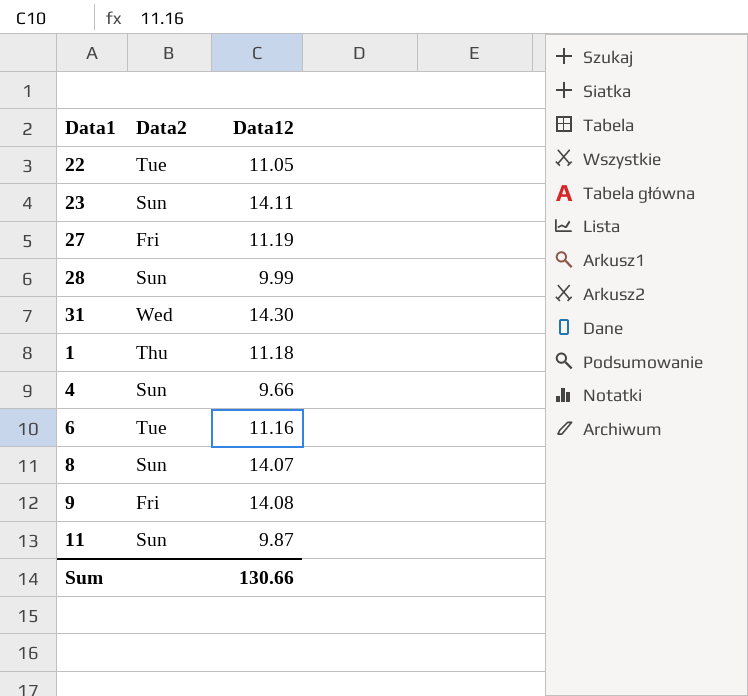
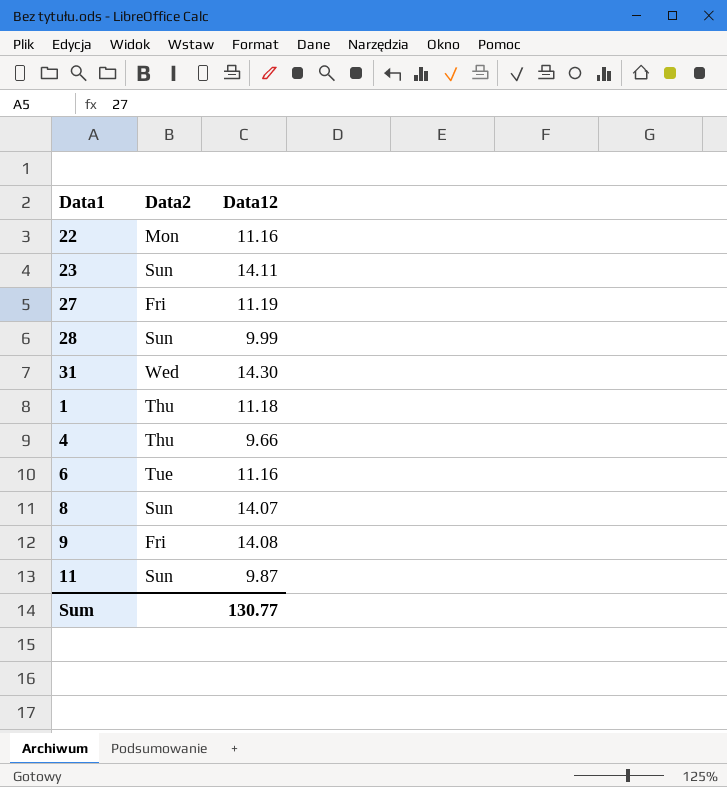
22 | Data2: Tue -> Mon
22 | Data12: 11.05 -> 11.16
4 | Data2: Sun -> Thu
Sum | Data12: 130.66 -> 130.77

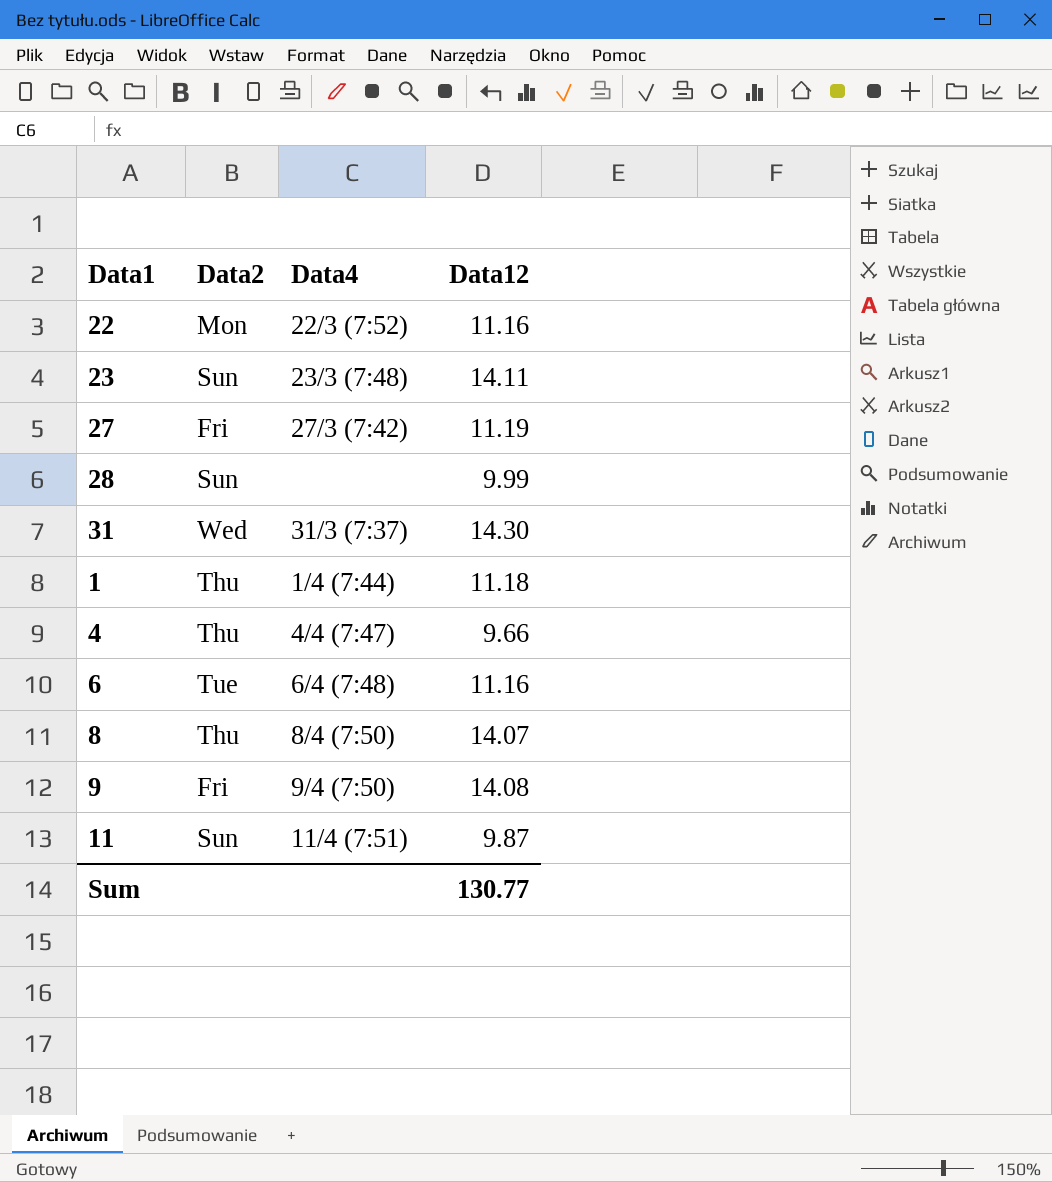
column Data4 | position: none -> 3
8 | Data2: Sun -> Thu

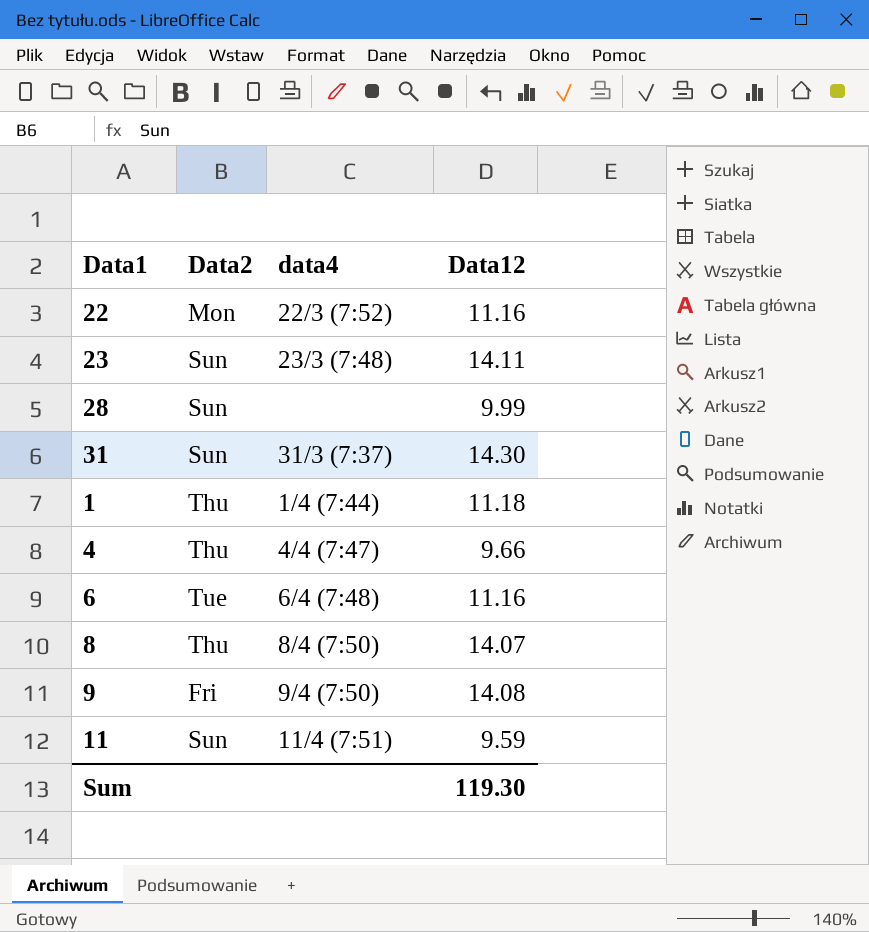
column name: Data4 -> data4
row 27: Fri | 27/3 (7:42) | 11.19 -> none
31 | Data2: Wed -> Sun
11 | Data12: 9.87 -> 9.59
Sum | Data12: 130.77 -> 119.30

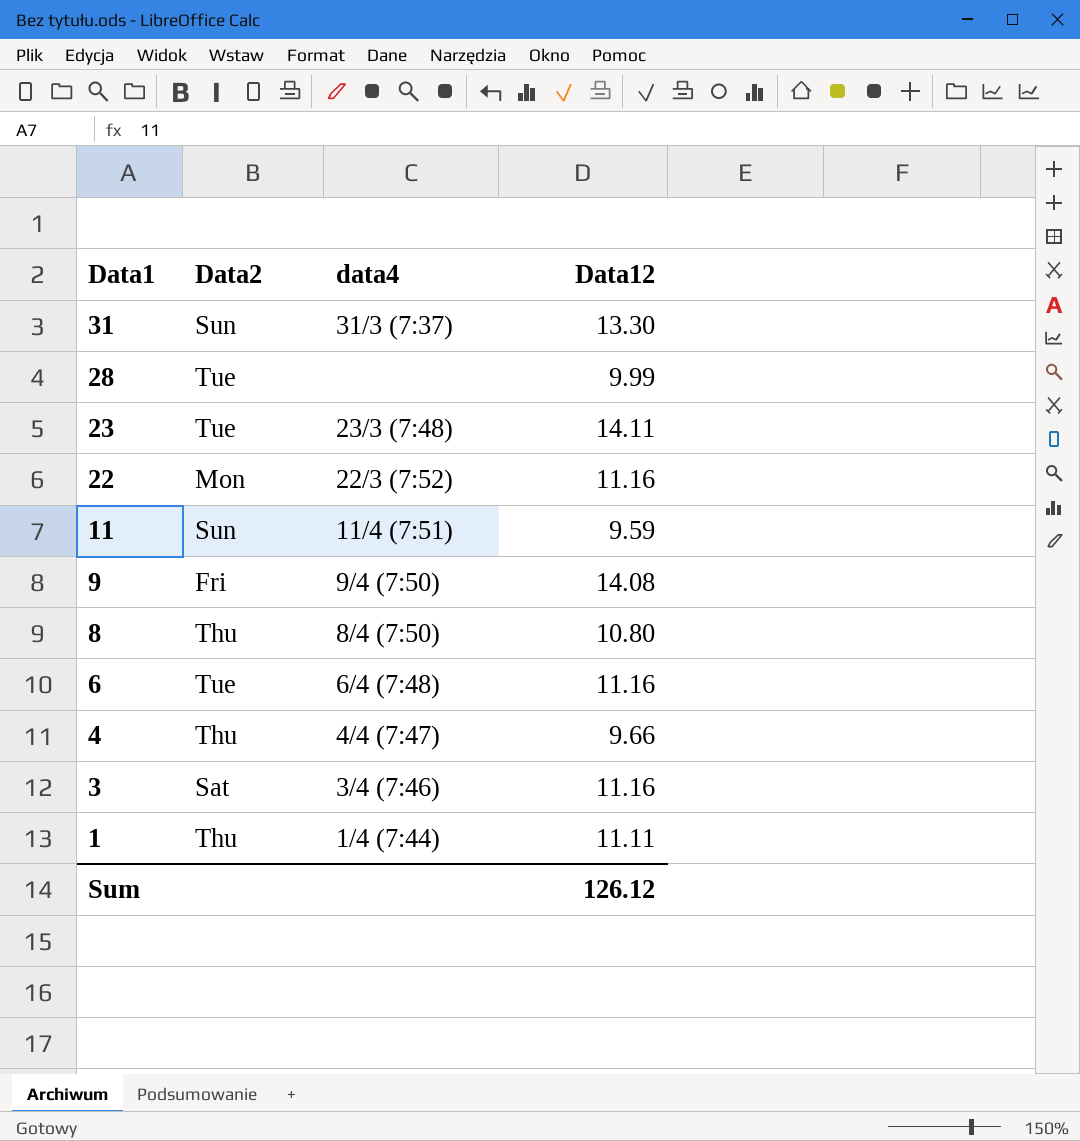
row order: none -> Data1 descending
31 | Data12: 14.30 -> 13.30
28 | Data2: Sun -> Tue
23 | Data2: Sun -> Tue
8 | Data12: 14.07 -> 10.80
row 3: none -> Sat | 3/4 (7:46) | 11.16
1 | Data12: 11.18 -> 11.11
Sum | Data12: 119.30 -> 126.12

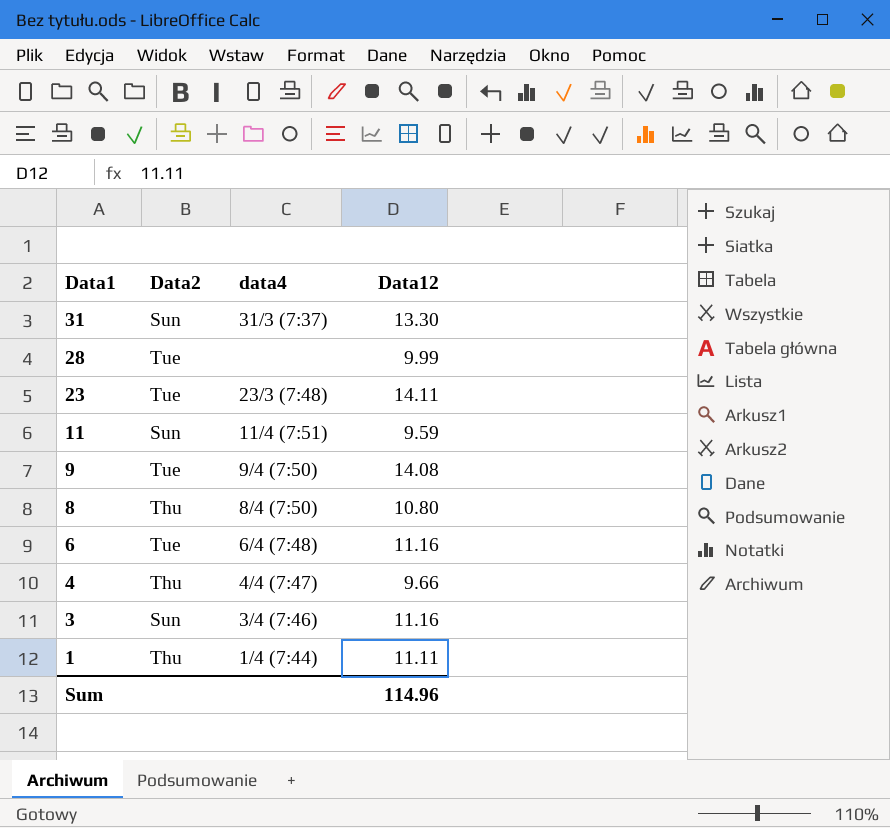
row 22: Mon | 22/3 (7:52) | 11.16 -> none
9 | Data2: Fri -> Tue
3 | Data2: Sat -> Sun
Sum | Data12: 126.12 -> 114.96

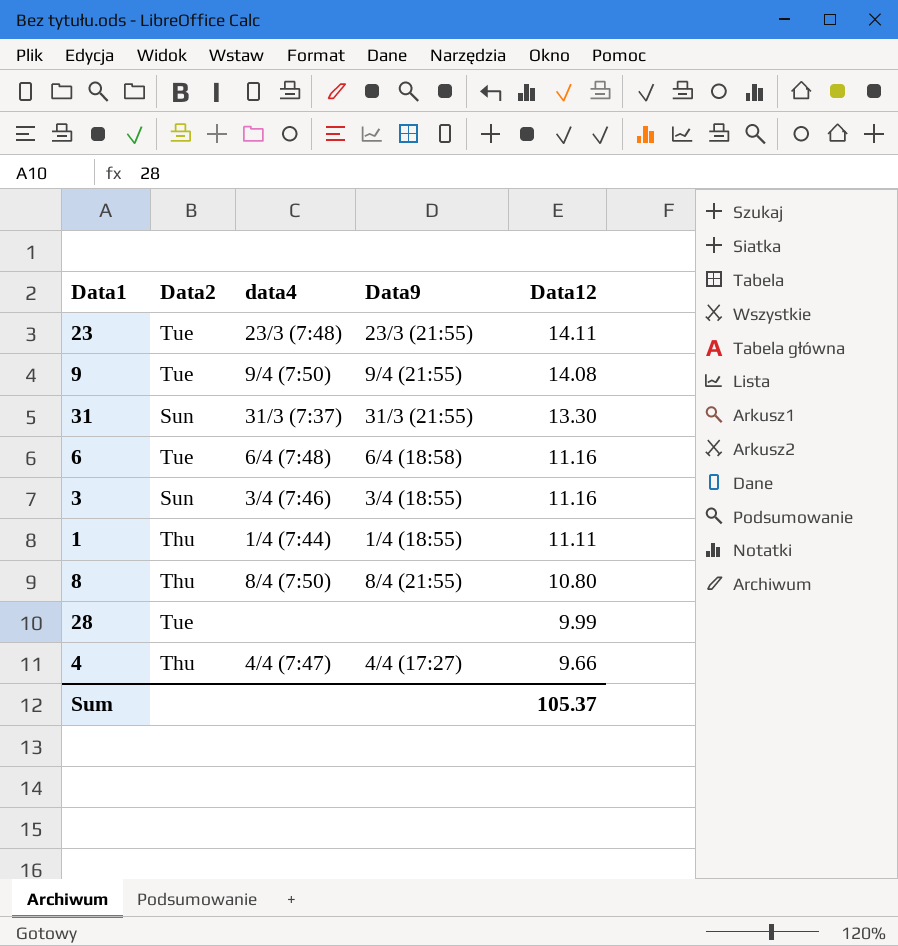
row order: Data1 descending -> Data12 descending
column Data9 | position: none -> 4
row 11: Sun | 11/4 (7:51) | 9.59 -> none
Sum | Data12: 114.96 -> 105.37

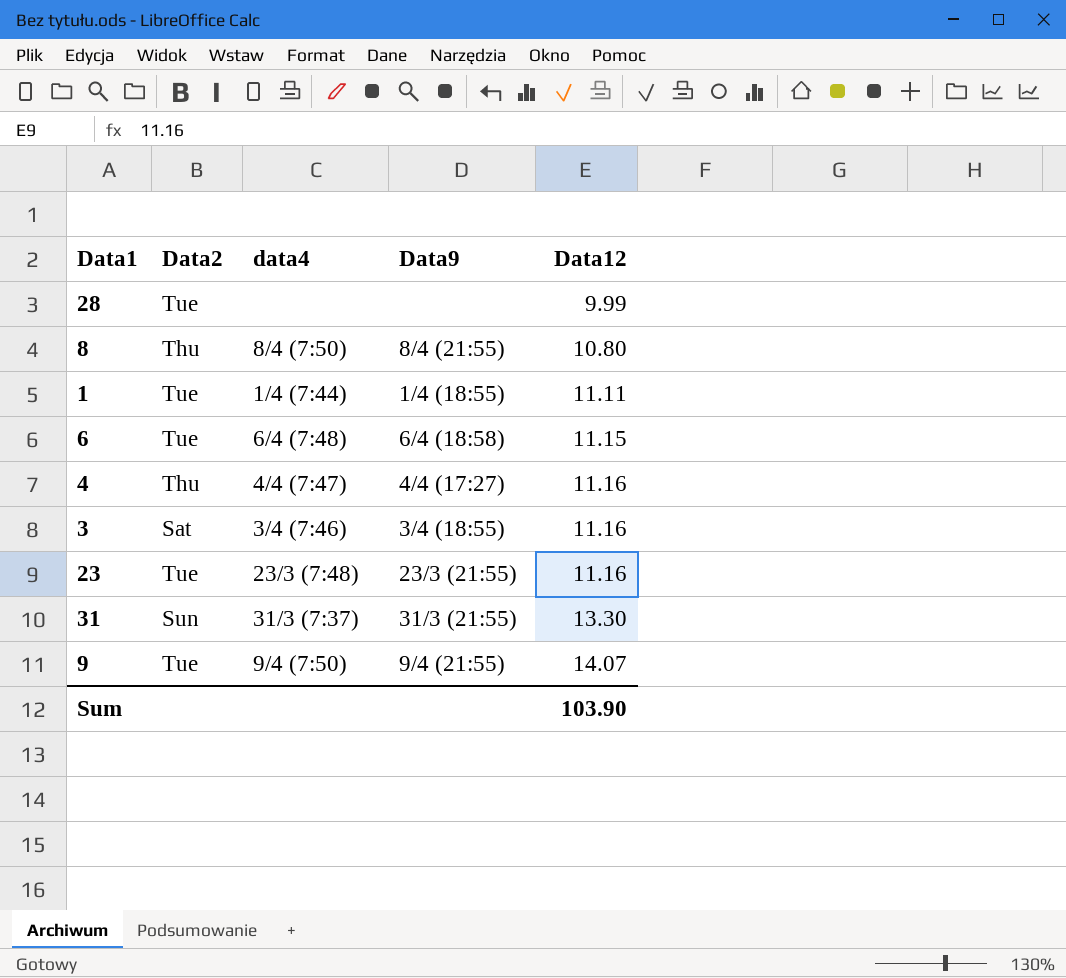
row order: Data12 descending -> Data12 ascending
1 | Data2: Thu -> Tue
6 | Data12: 11.16 -> 11.15
4 | Data12: 9.66 -> 11.16
3 | Data2: Sun -> Sat
23 | Data12: 14.11 -> 11.16
9 | Data12: 14.08 -> 14.07
Sum | Data12: 105.37 -> 103.90

